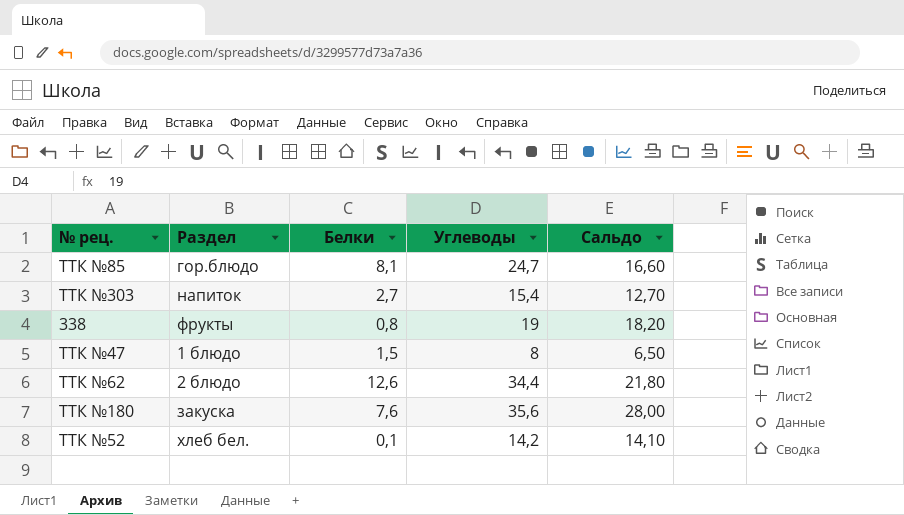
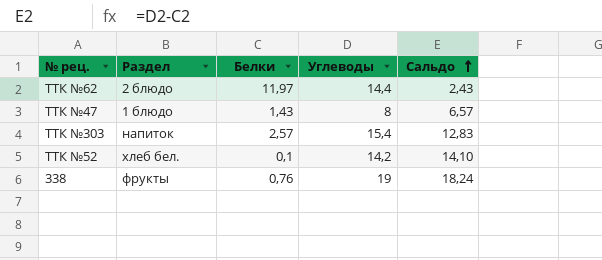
row order: none -> Сальдо ascending
row ТТК №85: гор.блюдо | 8,1 | 24,7 | 16,60 -> none
row ТТК №180: закуска | 7,6 | 35,6 | 28,00 -> none
ТТК №62 | Белки: 12,6 -> 11,97
ТТК №62 | Углеводы: 34,4 -> 14,4
ТТК №62 | Сальдо: 21,80 -> 2,43
ТТК №47 | Белки: 1,5 -> 1,43
ТТК №47 | Сальдо: 6,50 -> 6,57
ТТК №303 | Белки: 2,7 -> 2,57
ТТК №303 | Сальдо: 12,70 -> 12,83
338 | Белки: 0,8 -> 0,76
338 | Сальдо: 18,20 -> 18,24

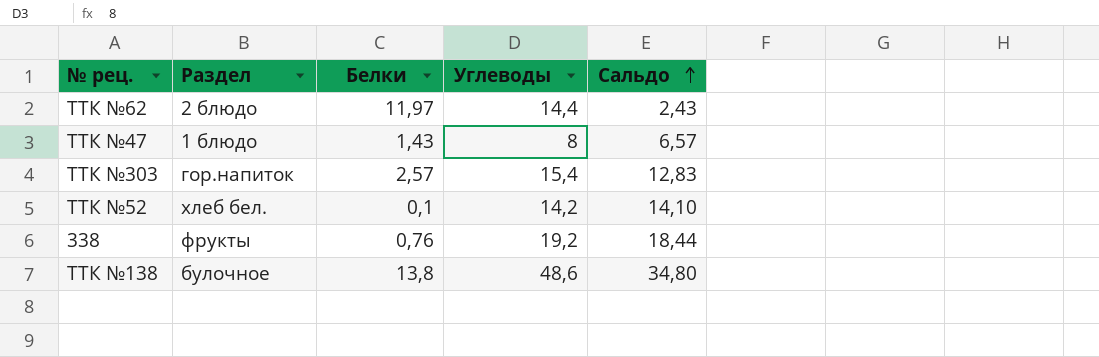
ТТК №303 | Раздел: напиток -> гор.напиток
338 | Углеводы: 19 -> 19,2
338 | Сальдо: 18,24 -> 18,44
row ТТК №138: none -> булочное | 13,8 | 48,6 | 34,80

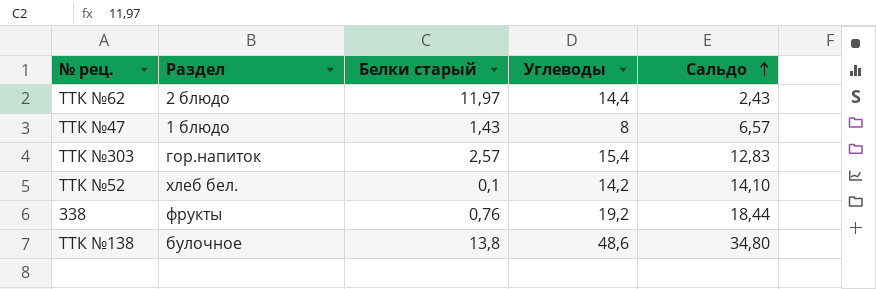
column name: Белки -> Белки старый

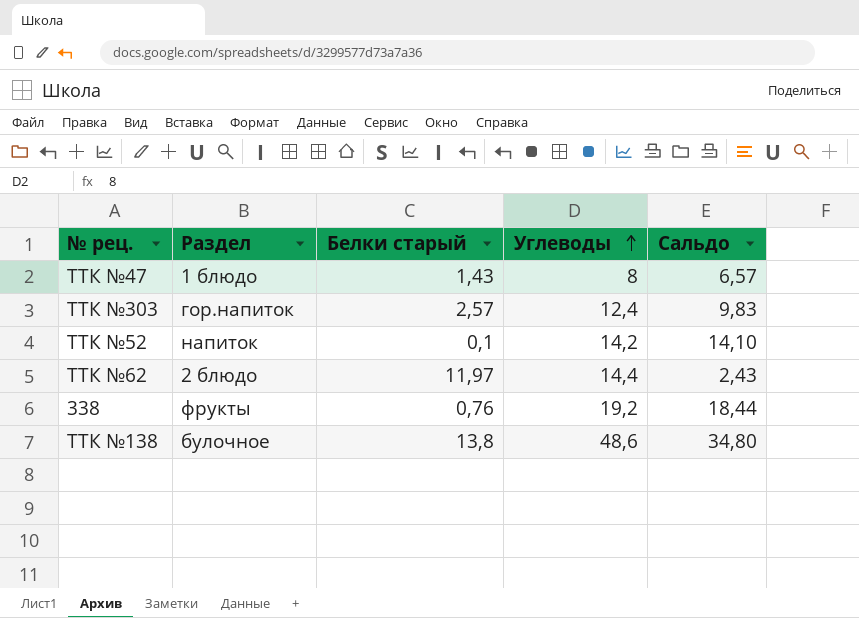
row order: Сальдо ascending -> Углеводы ascending
ТТК №303 | Углеводы: 15,4 -> 12,4
ТТК №303 | Сальдо: 12,83 -> 9,83
ТТК №52 | Раздел: хлеб бел. -> напиток

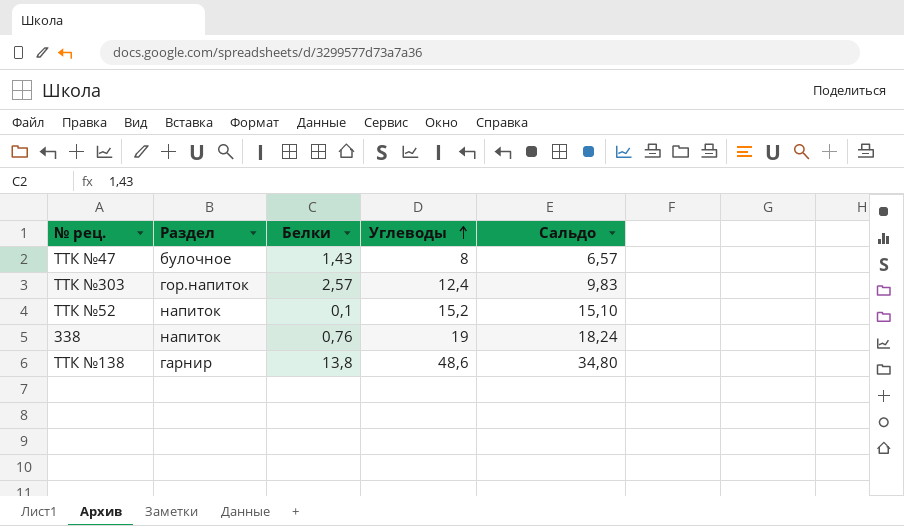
column name: Белки старый -> Белки
row ТТК №62: 2 блюдо | 11,97 | 14,4 | 2,43 -> none
ТТК №47 | Раздел: 1 блюдо -> булочное
ТТК №52 | Углеводы: 14,2 -> 15,2
ТТК №52 | Сальдо: 14,10 -> 15,10
338 | Раздел: фрукты -> напиток
338 | Углеводы: 19,2 -> 19
338 | Сальдо: 18,44 -> 18,24
ТТК №138 | Раздел: булочное -> гарнир

